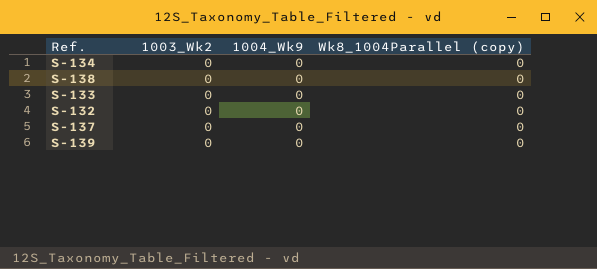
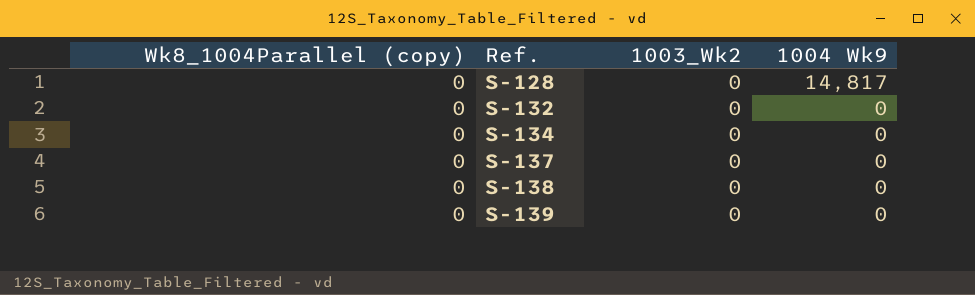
row order: none -> Ref. ascending
column Wk8_1004Parallel (copy) | position: 4 -> 1
column name: 1004_Wk9 -> 1004 Wk9
row S-133: 0 | 0 | 0 -> none
row S-128: none -> 0 | 0 | 14,817

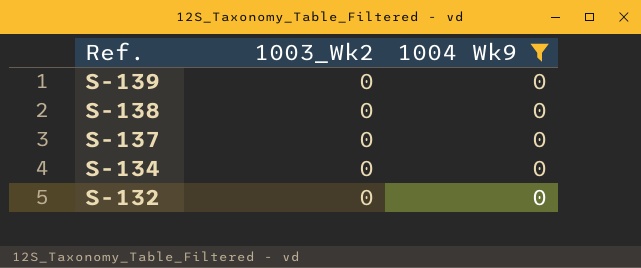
filter: none -> 1004 Wk9 = 0
row order: Ref. ascending -> Ref. descending
column Wk8_1004Parallel (copy) | position: 1 -> none

